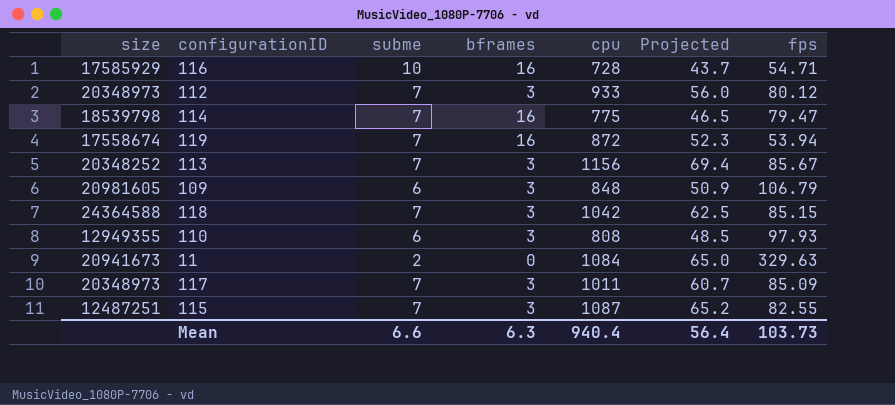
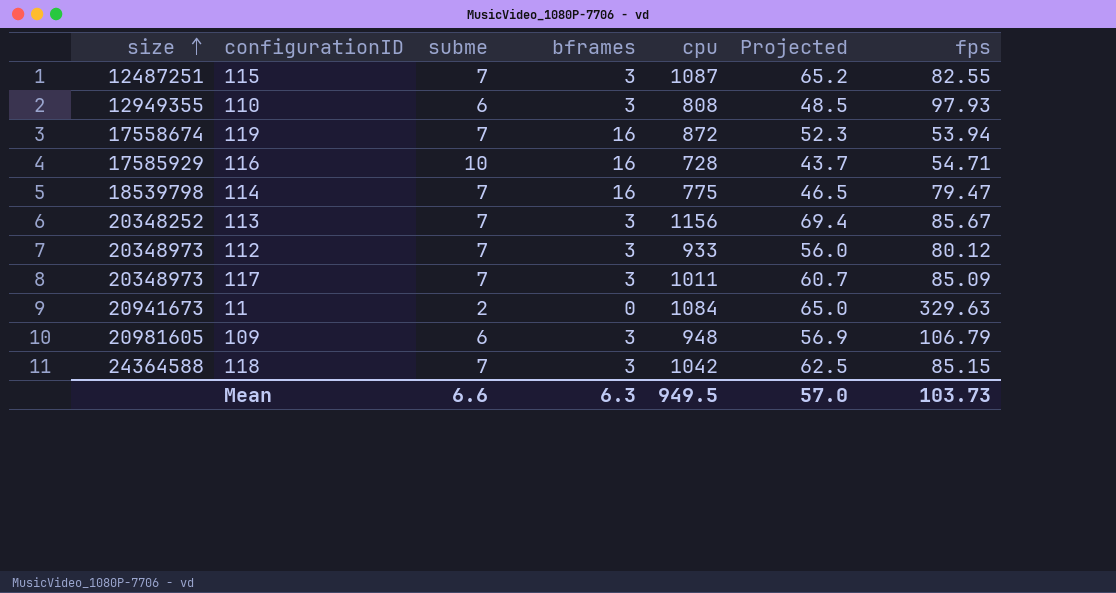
row order: none -> size ascending
109 | cpu: 848 -> 948
109 | Projected: 50.9 -> 56.9
Mean | cpu: 940.4 -> 949.5
Mean | Projected: 56.4 -> 57.0

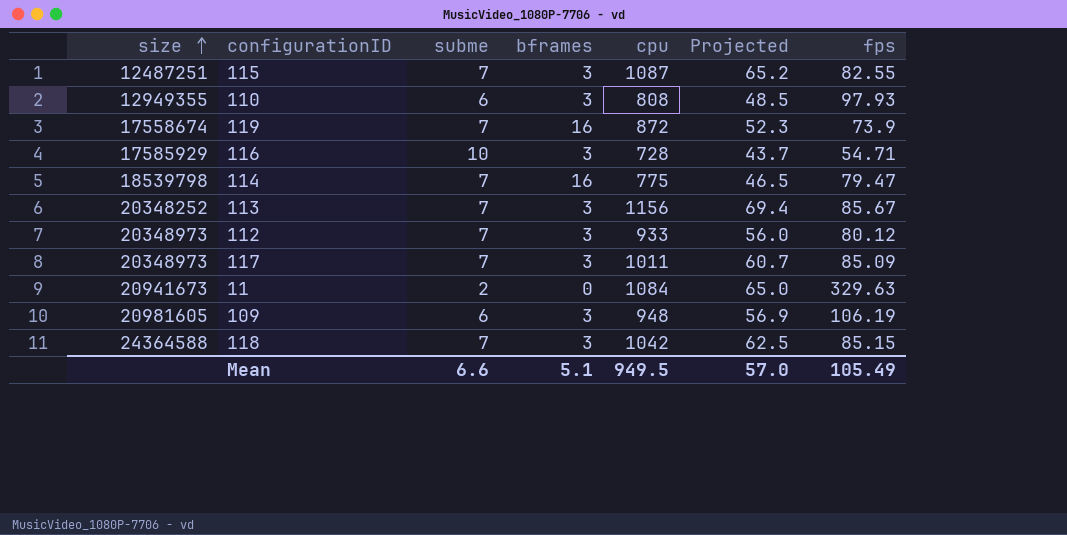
119 | fps: 53.94 -> 73.9
116 | bframes: 16 -> 3
109 | fps: 106.79 -> 106.19
Mean | bframes: 6.3 -> 5.1
Mean | fps: 103.73 -> 105.49

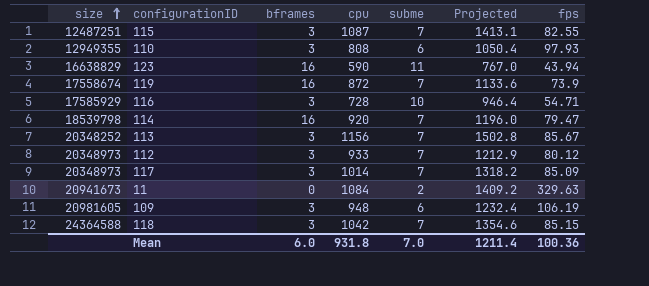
column subme | position: 3 -> 5
column Projected | formula: [cpu] * 0.06 -> [cpu] * 1.3
row 123: none -> 16638829 | 16 | 590 | 11 | 767.0 | 43.94
114 | cpu: 775 -> 920
117 | cpu: 1011 -> 1014
Mean | bframes: 5.1 -> 6.0
Mean | cpu: 949.5 -> 931.8
Mean | subme: 6.6 -> 7.0
Mean | Projected: 57.0 -> 1211.4
Mean | fps: 105.49 -> 100.36

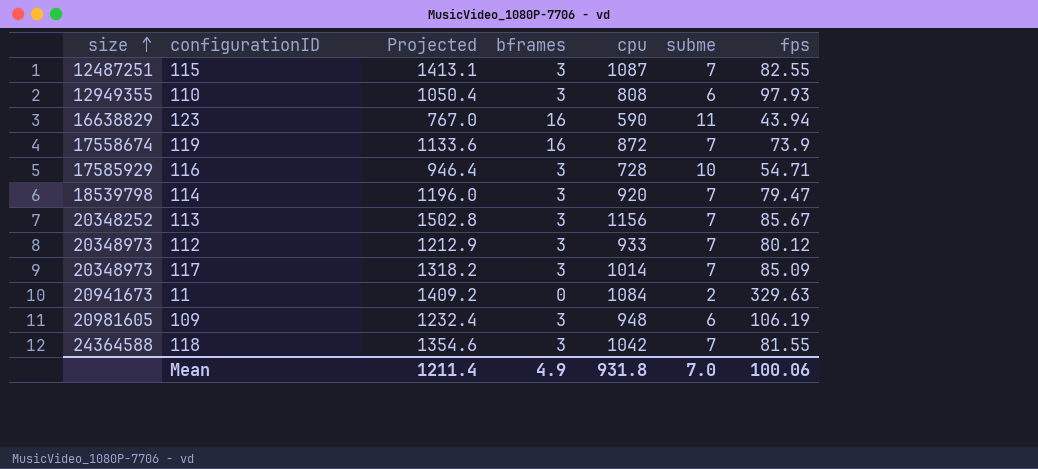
column Projected | position: 6 -> 3
114 | bframes: 16 -> 3
118 | fps: 85.15 -> 81.55
Mean | bframes: 6.0 -> 4.9
Mean | fps: 100.36 -> 100.06

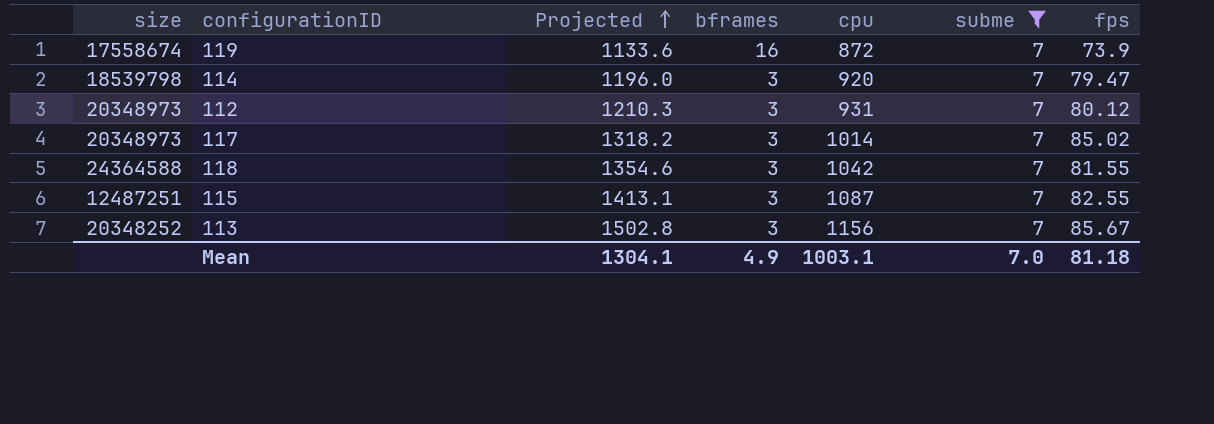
filter: none -> subme = 7
row order: size ascending -> Projected ascending
112 | Projected: 1212.9 -> 1210.3
112 | cpu: 933 -> 931
117 | fps: 85.09 -> 85.02
Mean | Projected: 1211.4 -> 1304.1
Mean | cpu: 931.8 -> 1003.1
Mean | fps: 100.06 -> 81.18

